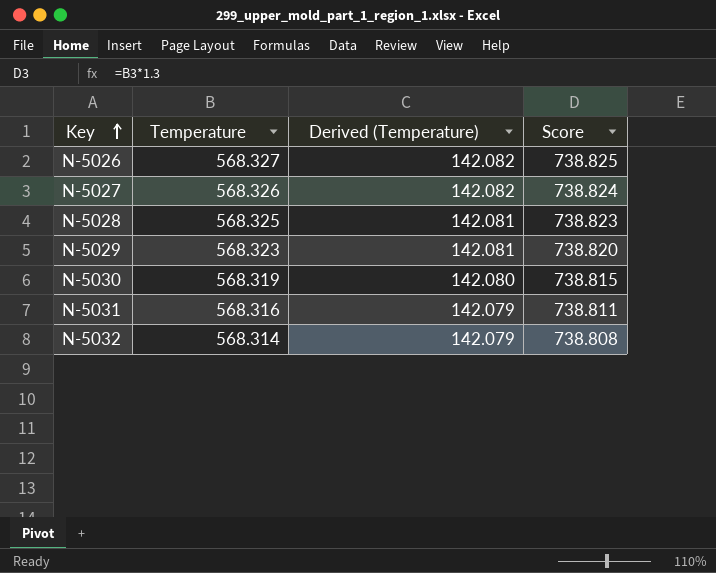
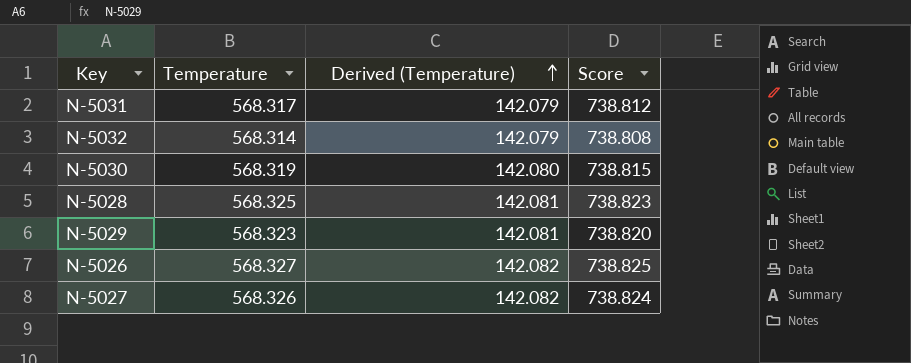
row order: Key ascending -> Derived (Temperature) ascending
N-5031 | Temperature: 568.316 -> 568.317
N-5031 | Score: 738.811 -> 738.812

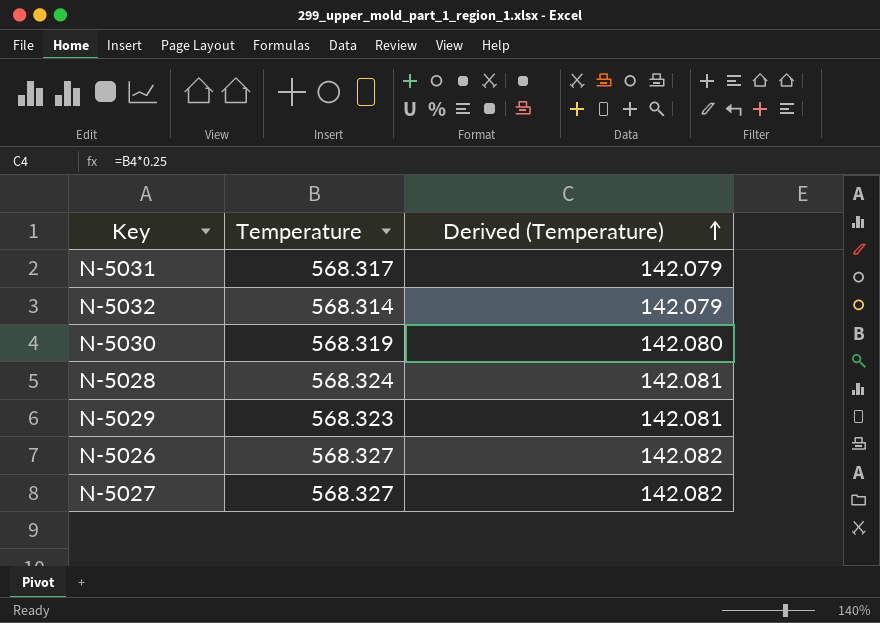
column Score | formula: [Temperature] * 1.3 -> none
N-5028 | Temperature: 568.325 -> 568.324
N-5027 | Temperature: 568.326 -> 568.327

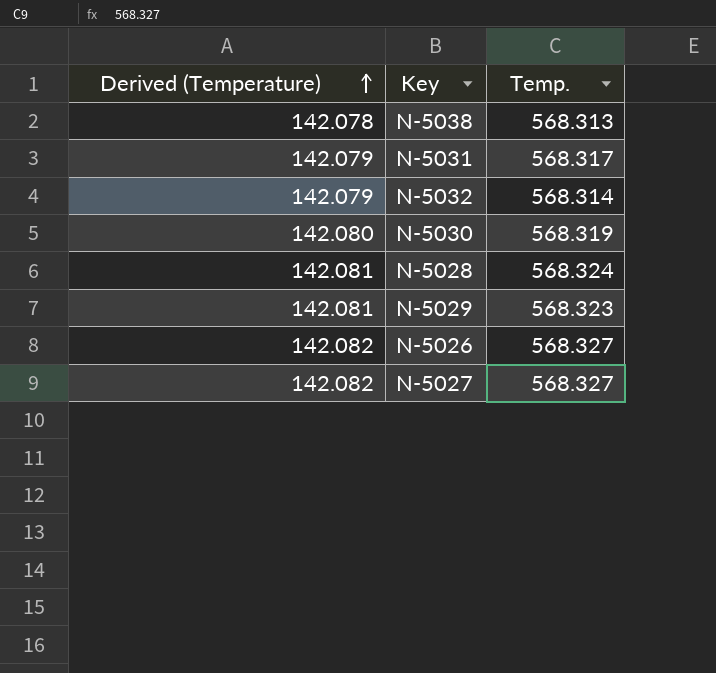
column Derived (Temperature) | position: 3 -> 1
column name: Temperature -> Temp.
row N-5038: none -> 142.078 | 568.313

